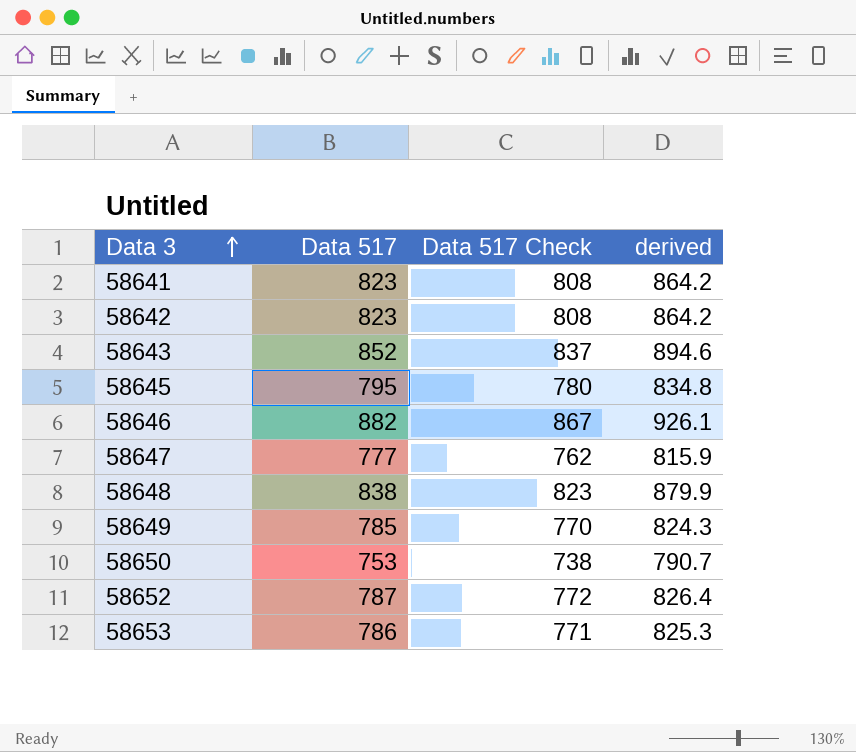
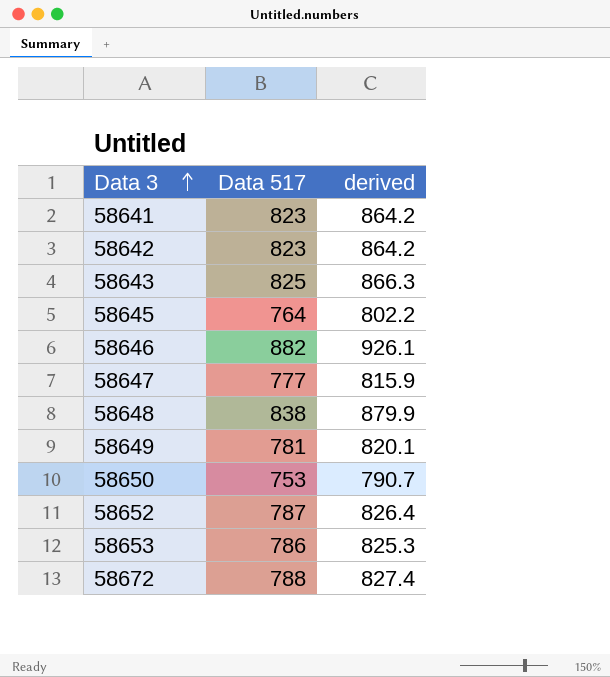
column Data 517 Check | formula: [Data 517] - 15 -> none
58643 | Data 517: 852 -> 825
58643 | derived: 894.6 -> 866.3
58645 | Data 517: 795 -> 764
58645 | derived: 834.8 -> 802.2
58649 | Data 517: 785 -> 781
58649 | derived: 824.3 -> 820.1
row 58672: none -> 788 | 827.4

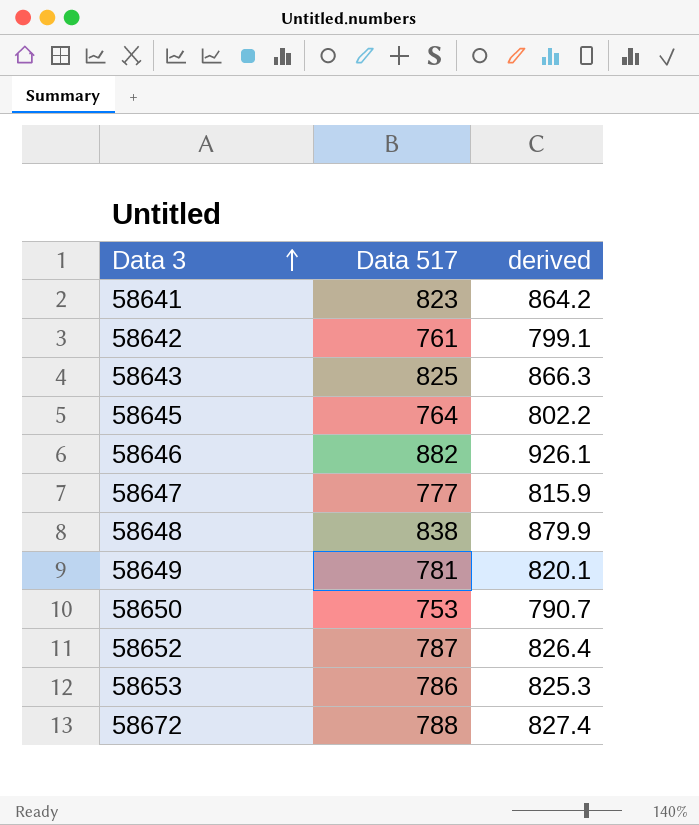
58642 | Data 517: 823 -> 761
58642 | derived: 864.2 -> 799.1

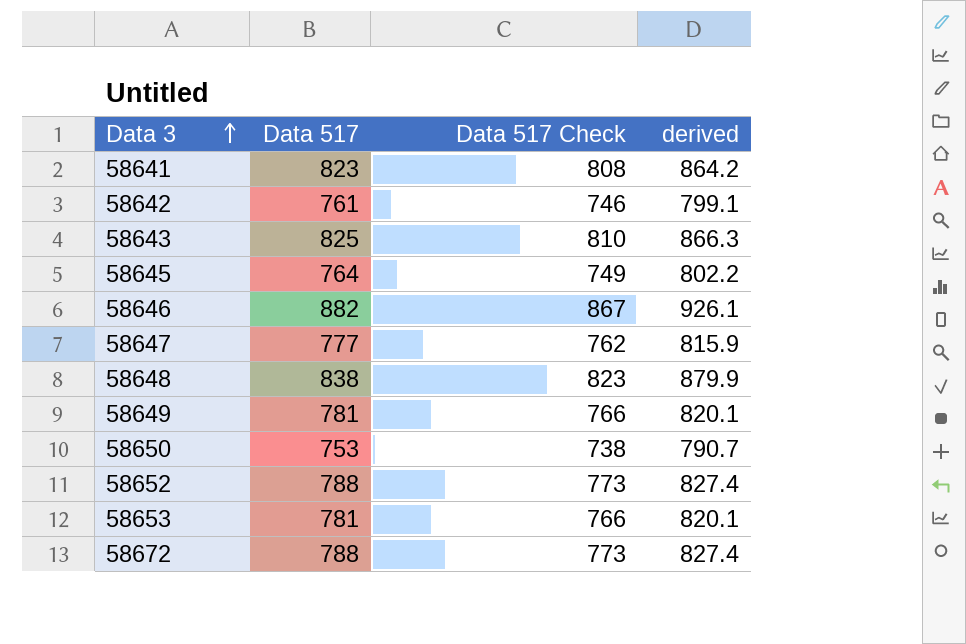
column Data 517 Check | formula: none -> [Data 517] - 15
58652 | Data 517: 787 -> 788
58652 | derived: 826.4 -> 827.4
58653 | Data 517: 786 -> 781
58653 | derived: 825.3 -> 820.1

